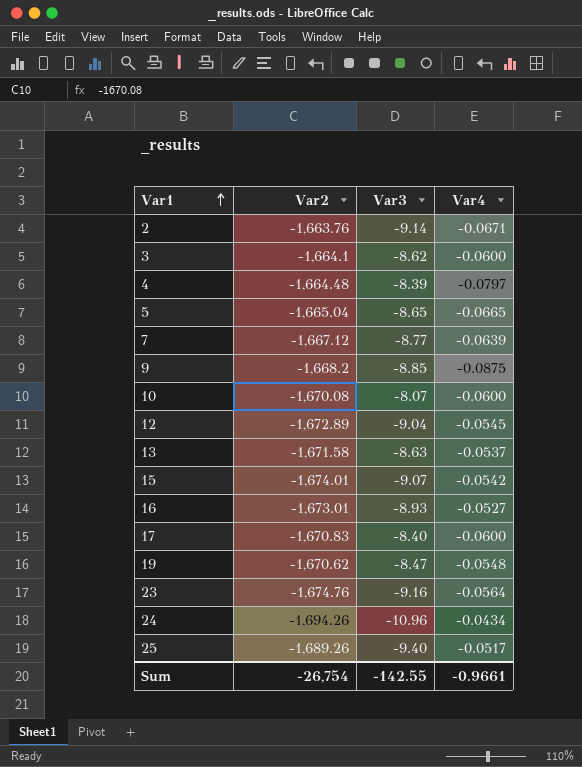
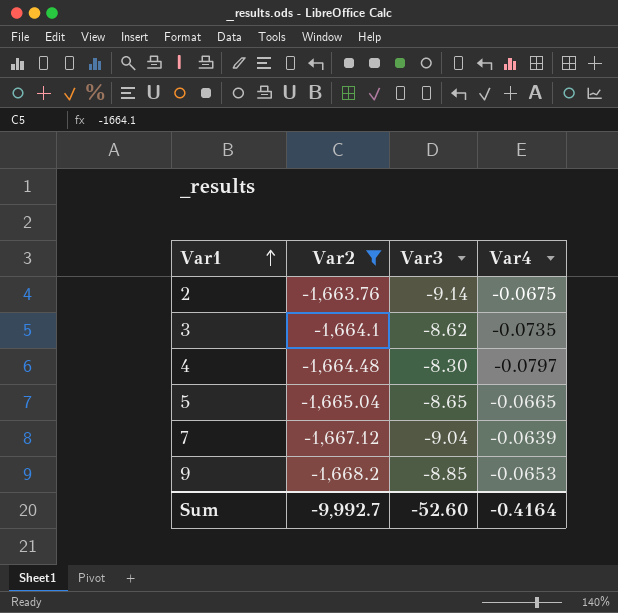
filter: none -> Var2 >= -1,668.2
2 | Var4: -0.0671 -> -0.0675
3 | Var4: -0.0600 -> -0.0735
4 | Var3: -8.39 -> -8.30
7 | Var3: -8.77 -> -9.04
9 | Var4: -0.0875 -> -0.0653
Sum | Var2: -26,754 -> -9,992.7
Sum | Var3: -142.55 -> -52.60
Sum | Var4: -0.9661 -> -0.4164

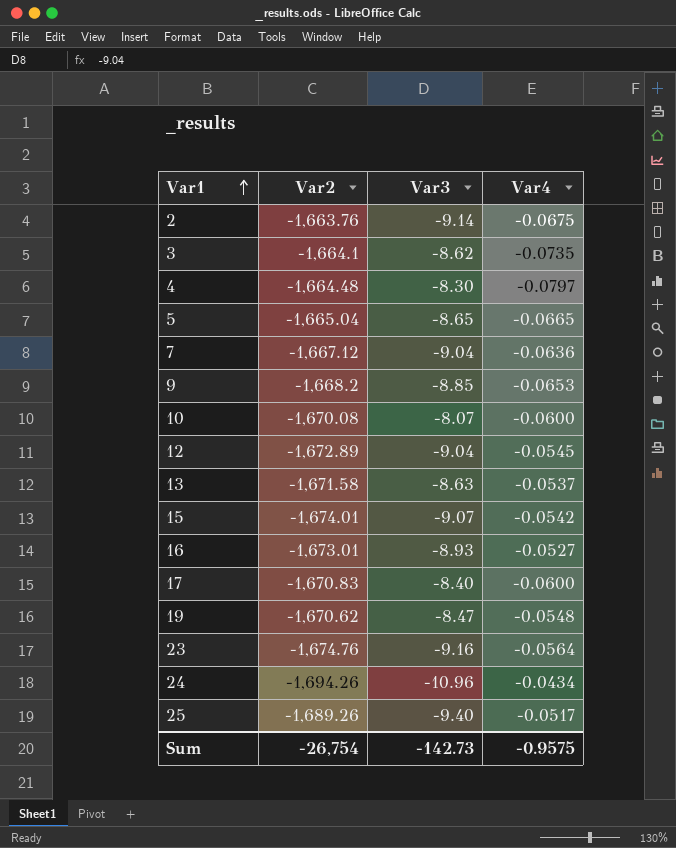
filter: Var2 >= -1,668.2 -> none
7 | Var4: -0.0639 -> -0.0636
Sum | Var2: -9,992.7 -> -26,754
Sum | Var3: -52.60 -> -142.73
Sum | Var4: -0.4164 -> -0.9575

